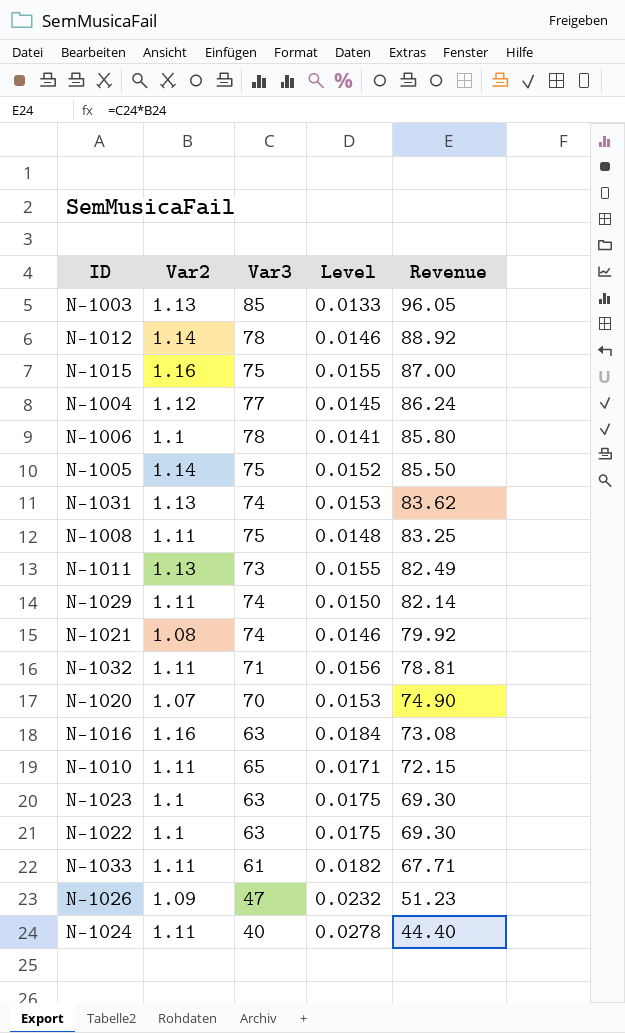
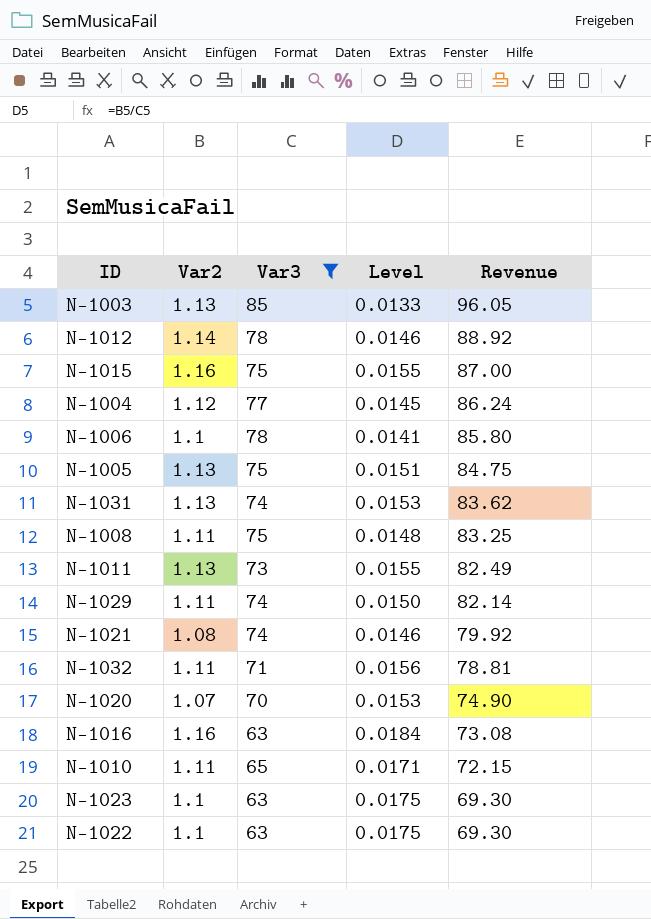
filter: none -> Var3 >= 63
N-1005 | Var2: 1.14 -> 1.13
N-1005 | Level: 0.0152 -> 0.0151
N-1005 | Revenue: 85.50 -> 84.75

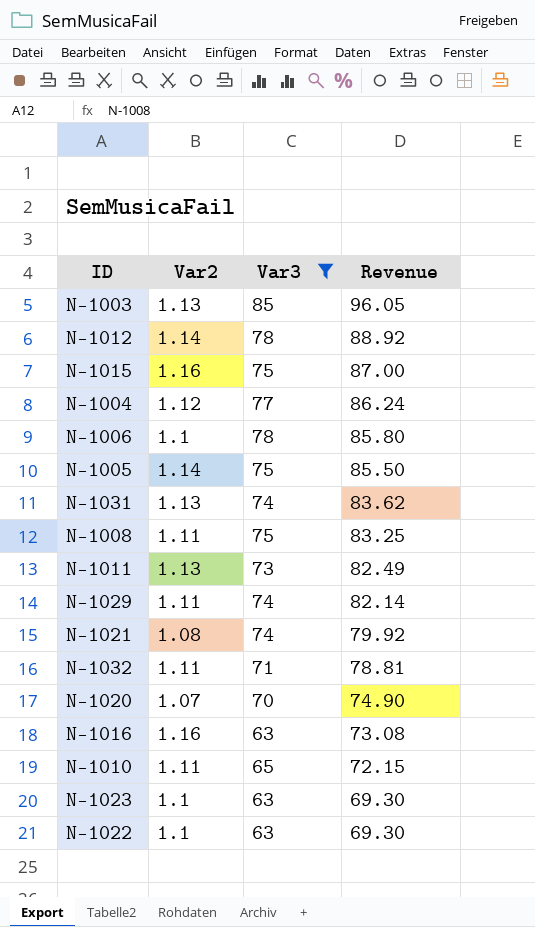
column Level | formula: [Var2] / [Var3] -> none
N-1005 | Var2: 1.13 -> 1.14
N-1005 | Revenue: 84.75 -> 85.50

